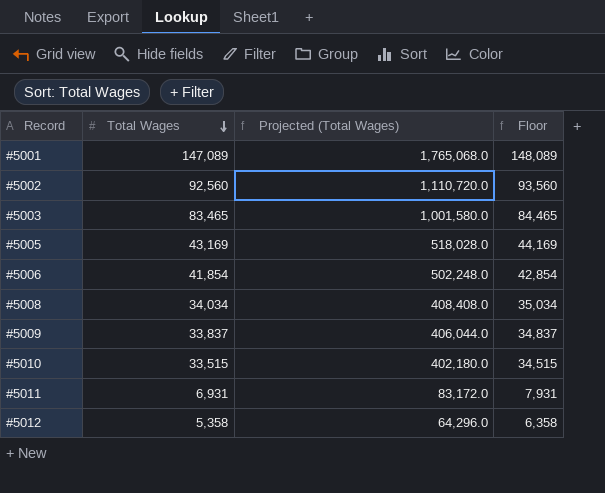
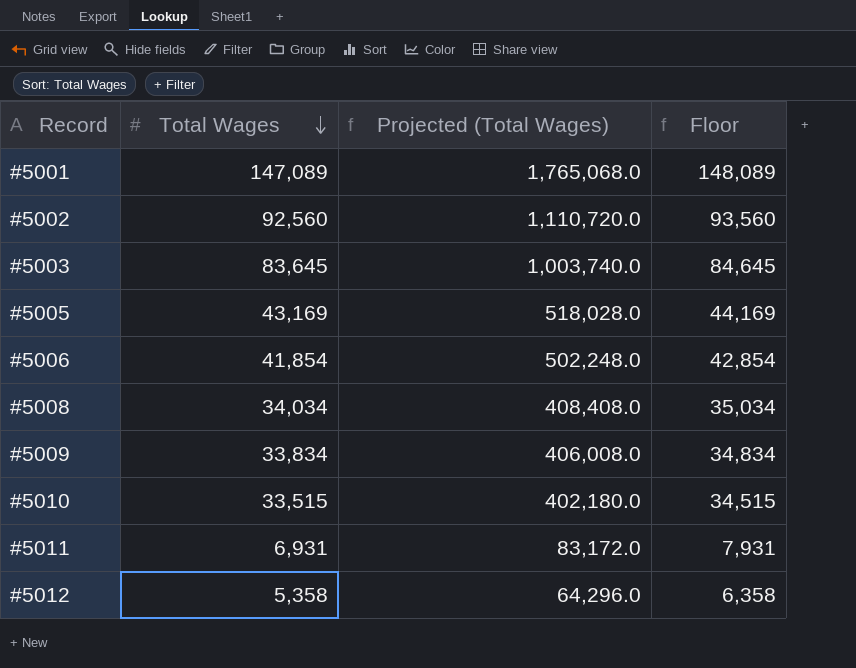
#5003 | Total Wages: 83,465 -> 83,645
#5003 | Projected (Total Wages): 1,001,580.0 -> 1,003,740.0
#5003 | Floor: 84,465 -> 84,645
#5009 | Total Wages: 33,837 -> 33,834
#5009 | Projected (Total Wages): 406,044.0 -> 406,008.0
#5009 | Floor: 34,837 -> 34,834

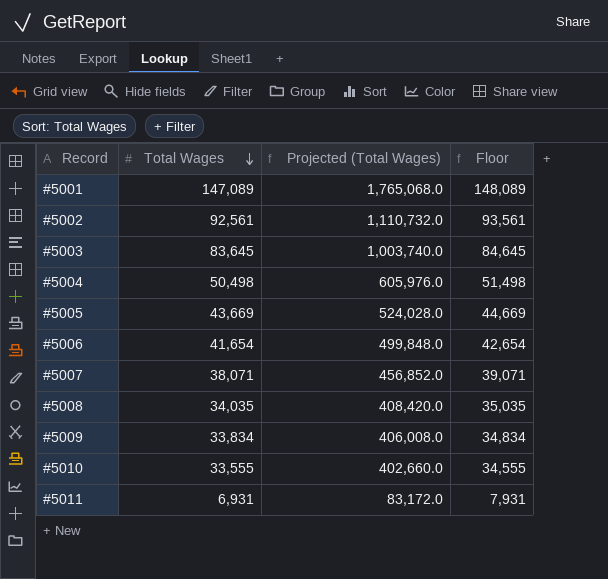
row #5012: 5,358 | 64,296.0 | 6,358 -> none
#5002 | Total Wages: 92,560 -> 92,561
#5002 | Projected (Total Wages): 1,110,720.0 -> 1,110,732.0
#5002 | Floor: 93,560 -> 93,561
row #5004: none -> 50,498 | 605,976.0 | 51,498
#5005 | Total Wages: 43,169 -> 43,669
#5005 | Projected (Total Wages): 518,028.0 -> 524,028.0
#5005 | Floor: 44,169 -> 44,669
#5006 | Total Wages: 41,854 -> 41,654
#5006 | Projected (Total Wages): 502,248.0 -> 499,848.0
#5006 | Floor: 42,854 -> 42,654
row #5007: none -> 38,071 | 456,852.0 | 39,071
#5008 | Total Wages: 34,034 -> 34,035
#5008 | Projected (Total Wages): 408,408.0 -> 408,420.0
#5008 | Floor: 35,034 -> 35,035
#5010 | Total Wages: 33,515 -> 33,555
#5010 | Projected (Total Wages): 402,180.0 -> 402,660.0
#5010 | Floor: 34,515 -> 34,555

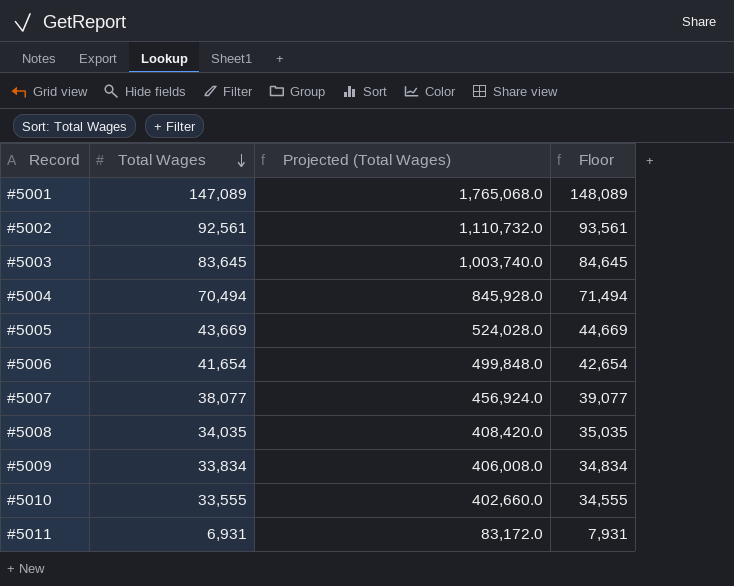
#5004 | Total Wages: 50,498 -> 70,494
#5004 | Projected (Total Wages): 605,976.0 -> 845,928.0
#5004 | Floor: 51,498 -> 71,494
#5007 | Total Wages: 38,071 -> 38,077
#5007 | Projected (Total Wages): 456,852.0 -> 456,924.0
#5007 | Floor: 39,071 -> 39,077

